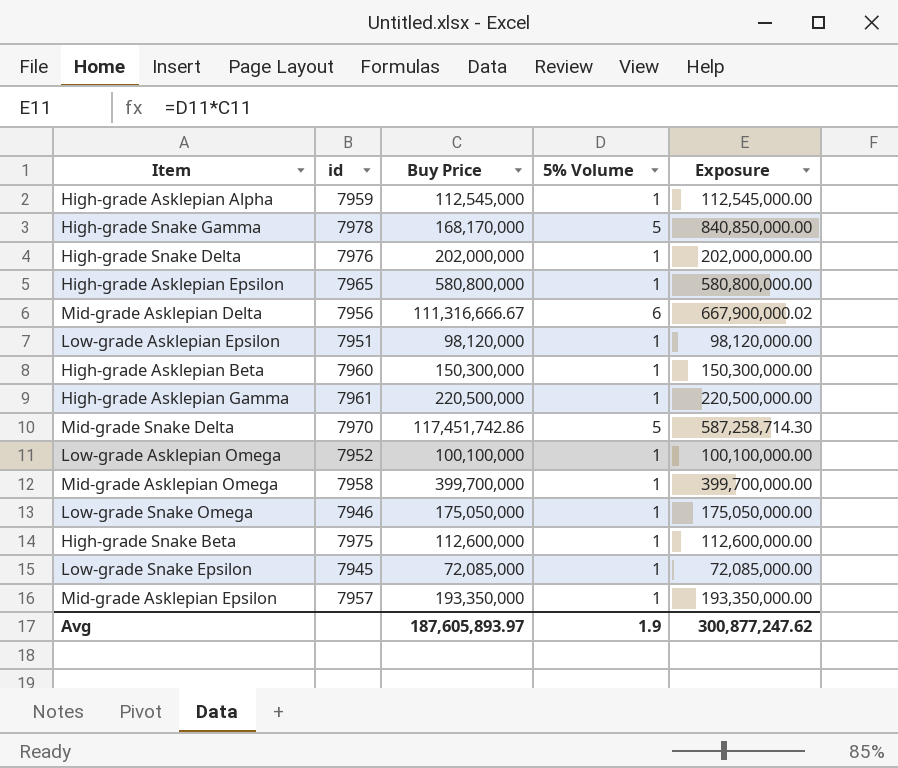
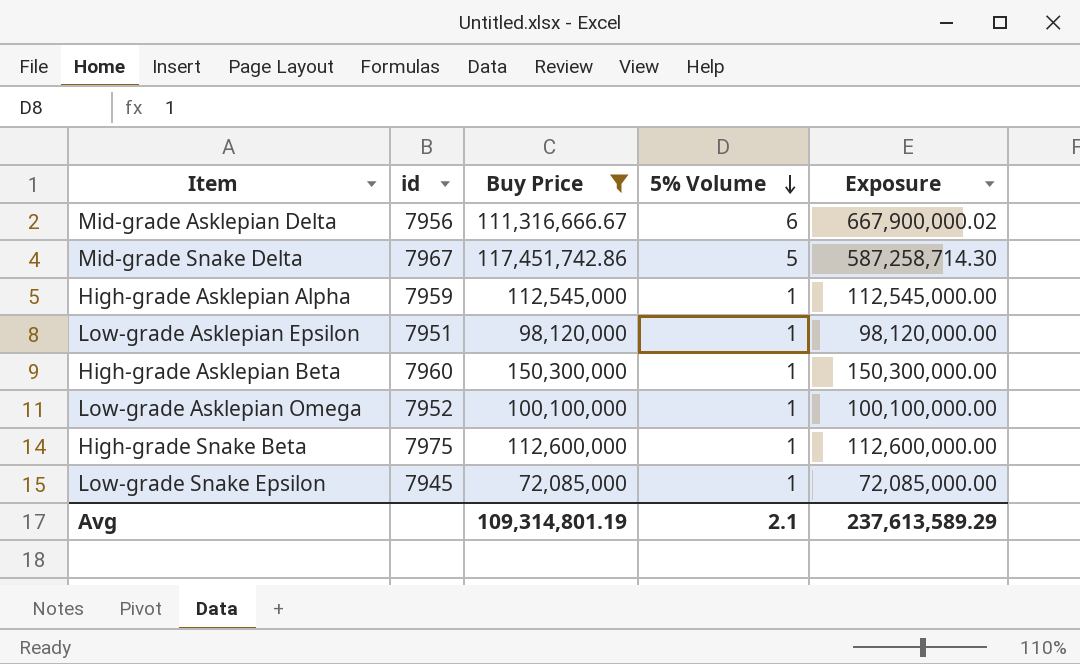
filter: none -> Buy Price <= 150,300,000
row order: none -> 5% Volume descending
Mid-grade Snake Delta | id: 7970 -> 7967
Avg | Buy Price: 187,605,893.97 -> 109,314,801.19
Avg | 5% Volume: 1.9 -> 2.1
Avg | Exposure: 300,877,247.62 -> 237,613,589.29

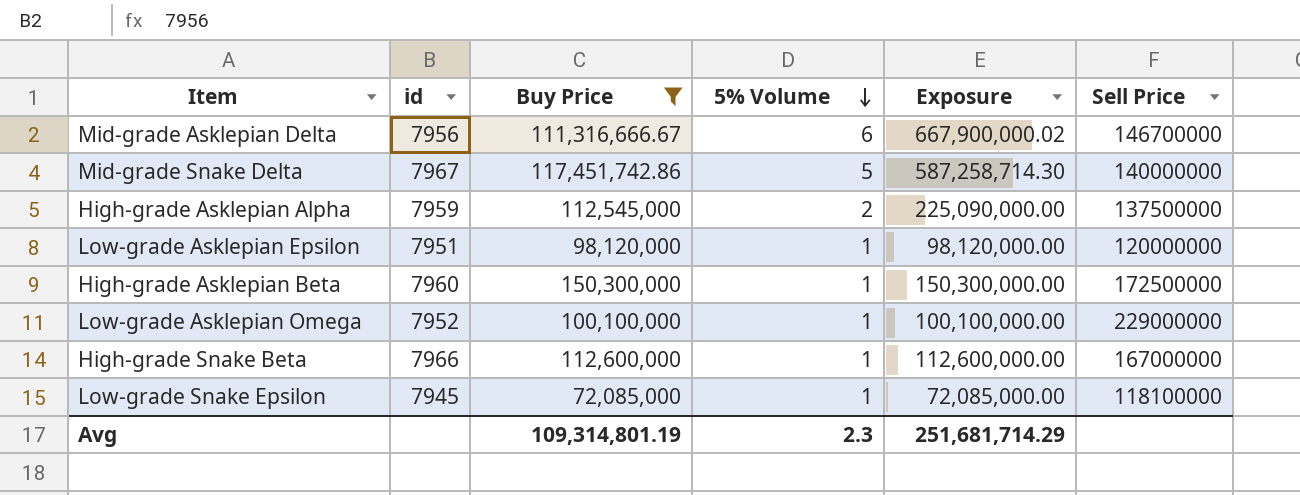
column Sell Price | position: none -> 6
High-grade Asklepian Alpha | 5% Volume: 1 -> 2
High-grade Asklepian Alpha | Exposure: 112,545,000.00 -> 225,090,000.00
High-grade Snake Beta | id: 7975 -> 7966
Avg | 5% Volume: 2.1 -> 2.3
Avg | Exposure: 237,613,589.29 -> 251,681,714.29

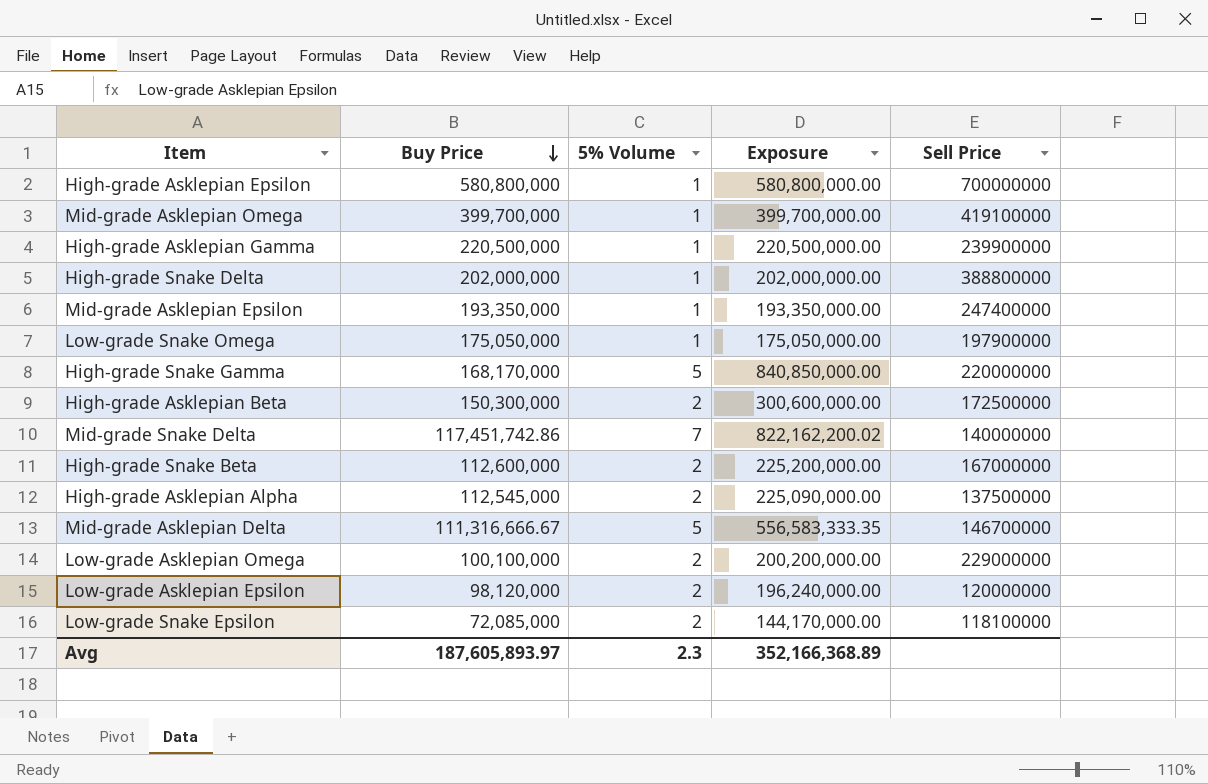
filter: Buy Price <= 150,300,000 -> none
row order: 5% Volume descending -> Buy Price descending
column id | position: 2 -> none
High-grade Asklepian Beta | 5% Volume: 1 -> 2
High-grade Asklepian Beta | Exposure: 150,300,000.00 -> 300,600,000.00
Mid-grade Snake Delta | 5% Volume: 5 -> 7
Mid-grade Snake Delta | Exposure: 587,258,714.30 -> 822,162,200.02
High-grade Snake Beta | 5% Volume: 1 -> 2
High-grade Snake Beta | Exposure: 112,600,000.00 -> 225,200,000.00
Mid-grade Asklepian Delta | 5% Volume: 6 -> 5
Mid-grade Asklepian Delta | Exposure: 667,900,000.02 -> 556,583,333.35
Low-grade Asklepian Omega | 5% Volume: 1 -> 2
Low-grade Asklepian Omega | Exposure: 100,100,000.00 -> 200,200,000.00
Low-grade Asklepian Epsilon | 5% Volume: 1 -> 2
Low-grade Asklepian Epsilon | Exposure: 98,120,000.00 -> 196,240,000.00
Low-grade Snake Epsilon | 5% Volume: 1 -> 2
Low-grade Snake Epsilon | Exposure: 72,085,000.00 -> 144,170,000.00
Avg | Buy Price: 109,314,801.19 -> 187,605,893.97
Avg | Exposure: 251,681,714.29 -> 352,166,368.89

